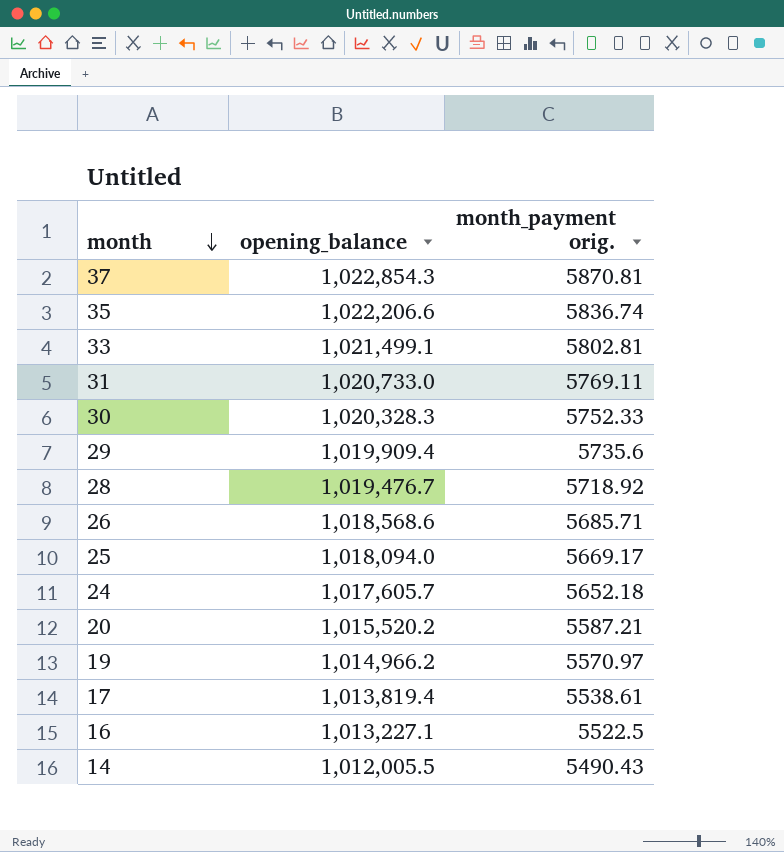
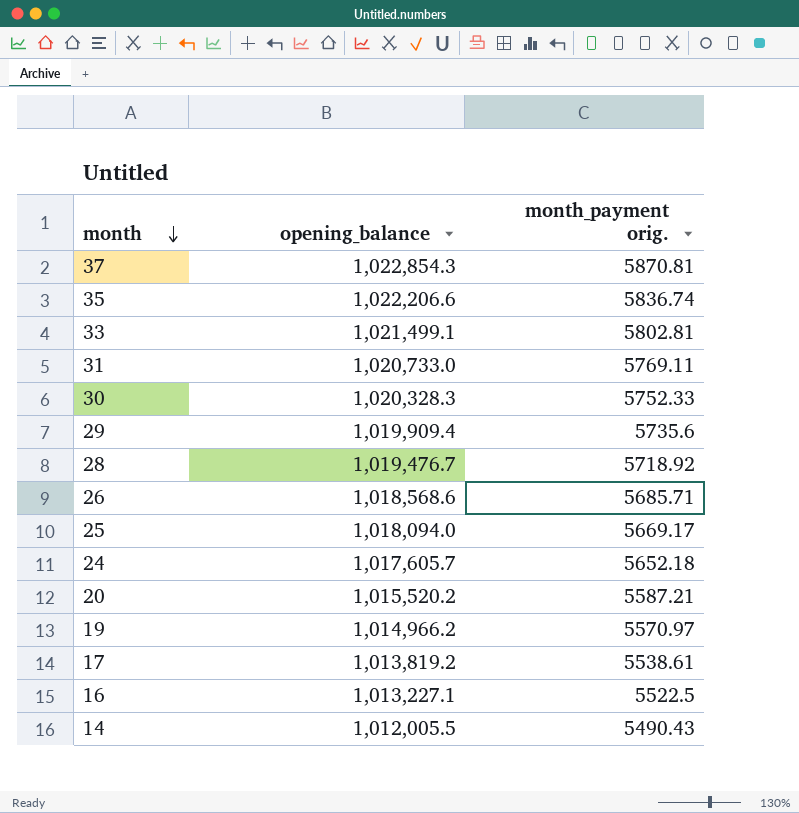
17 | opening_balance: 1,013,819.4 -> 1,013,819.2

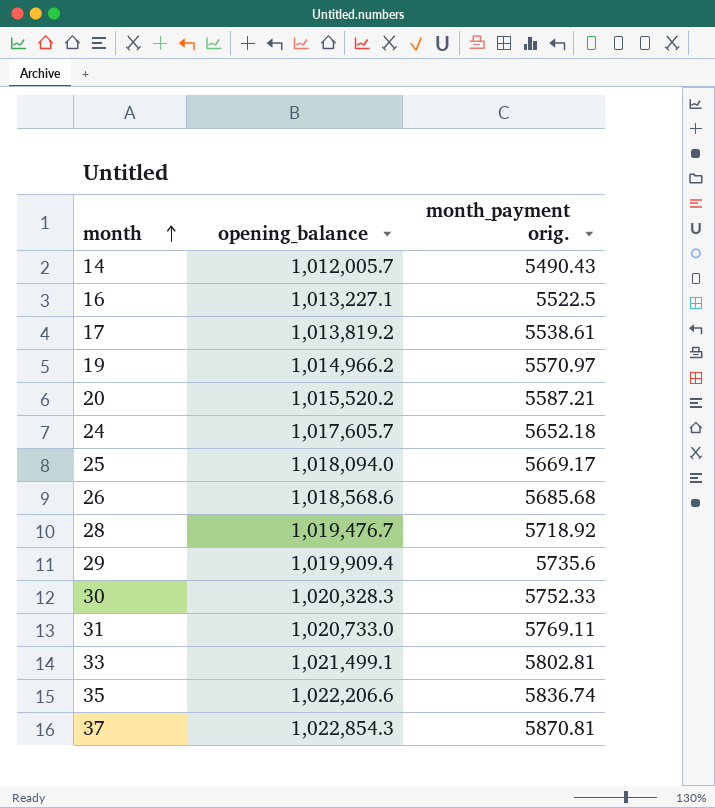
row order: month descending -> month ascending
14 | opening_balance: 1,012,005.5 -> 1,012,005.7
26 | month_payment orig.: 5685.71 -> 5685.68

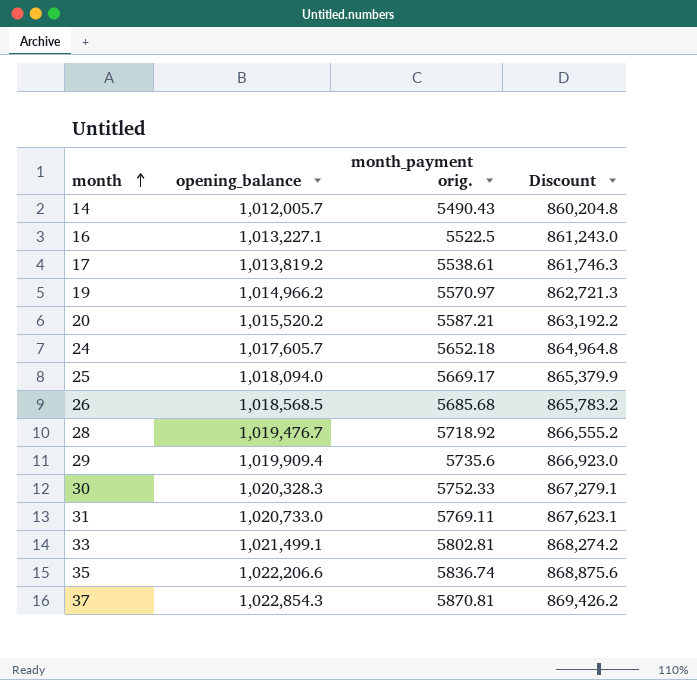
column Discount | formula: none -> [opening_balance] * 0.85
26 | opening_balance: 1,018,568.6 -> 1,018,568.5

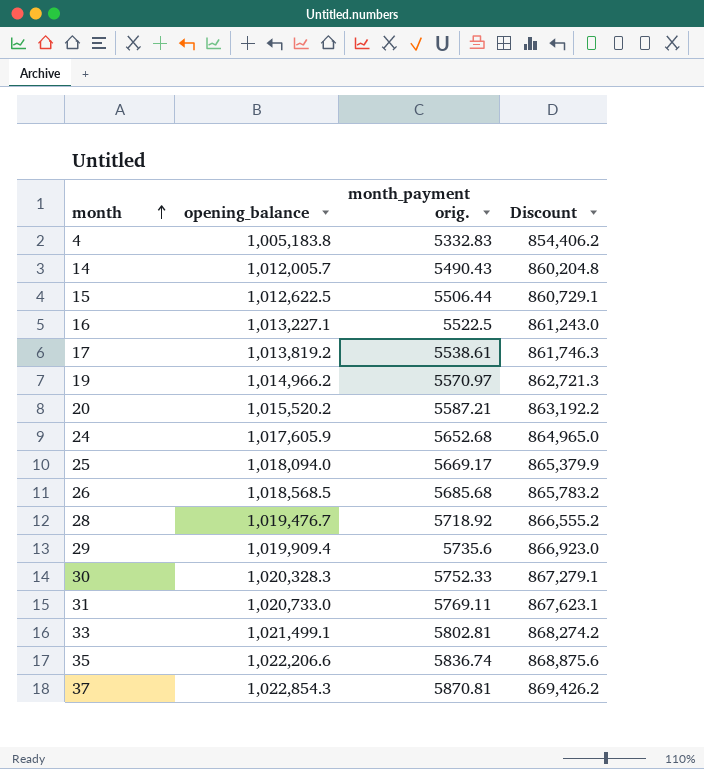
row 4: none -> 1,005,183.8 | 5332.83 | 854,406.2
row 15: none -> 1,012,622.5 | 5506.44 | 860,729.1
24 | opening_balance: 1,017,605.7 -> 1,017,605.9
24 | month_payment orig.: 5652.18 -> 5652.68
24 | Discount: 864,964.8 -> 864,965.0

